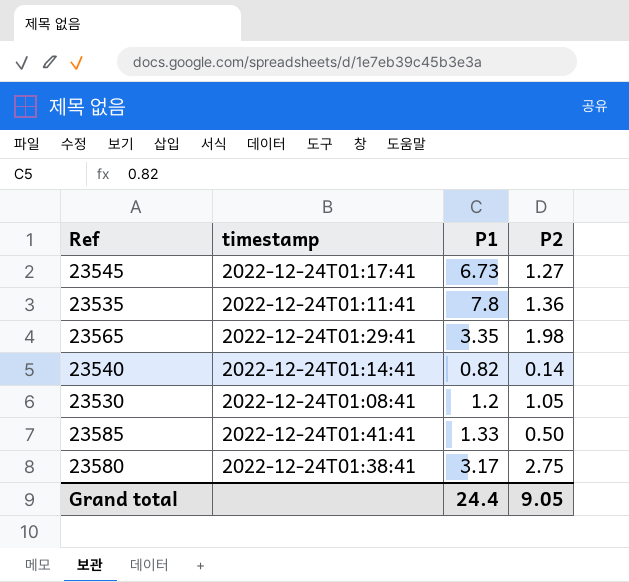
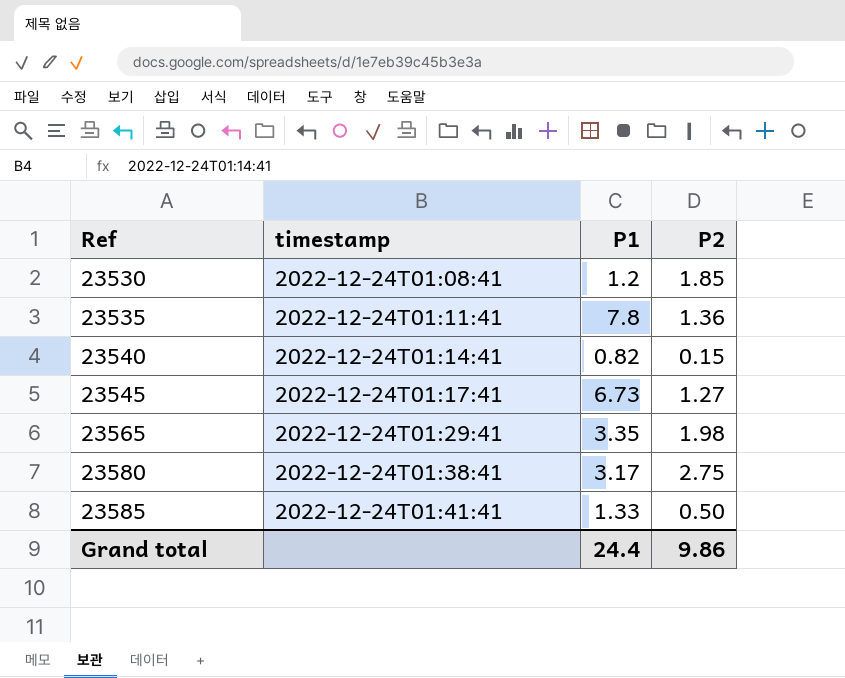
row order: none -> Ref ascending
23530 | P2: 1.05 -> 1.85
23540 | P2: 0.14 -> 0.15
Grand total | P2: 9.05 -> 9.86

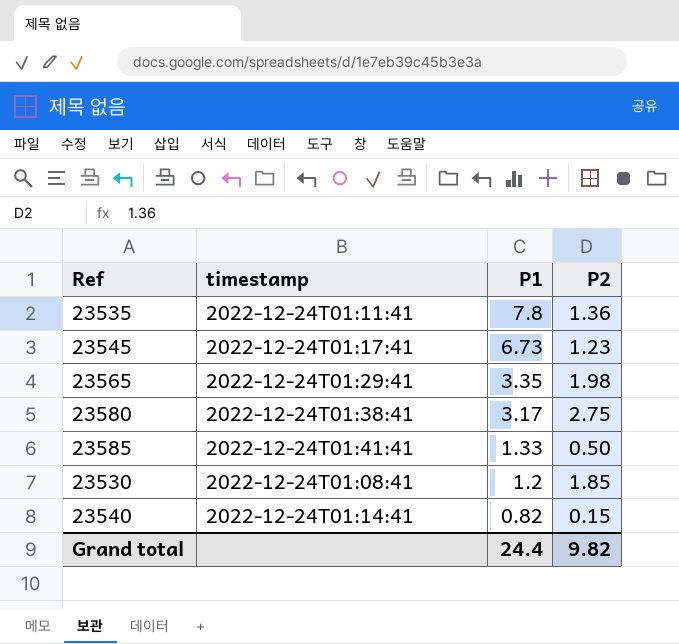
row order: Ref ascending -> P1 descending
23545 | P2: 1.27 -> 1.23
Grand total | P2: 9.86 -> 9.82

